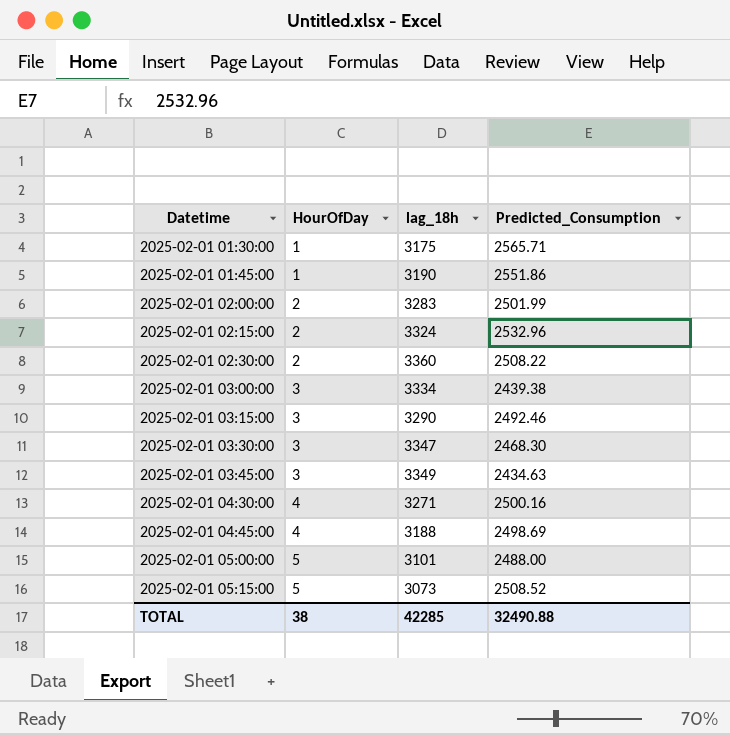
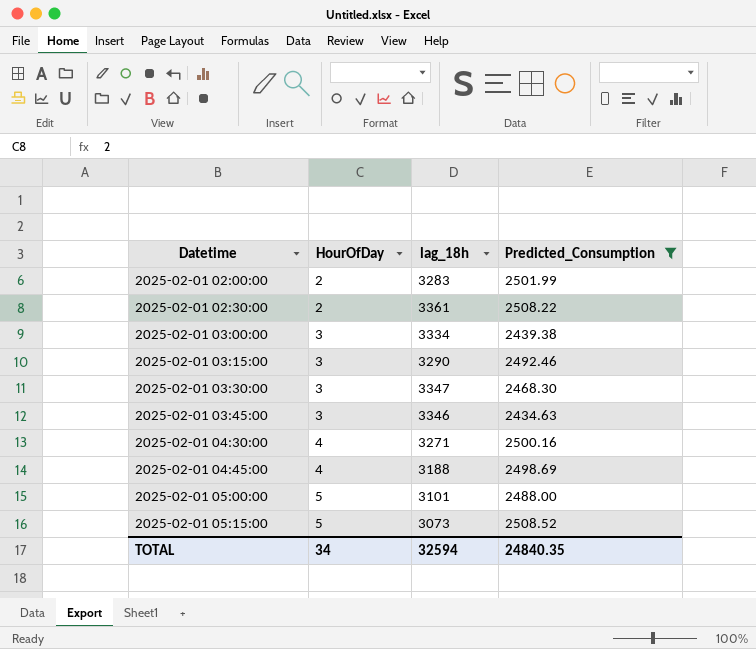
filter: none -> Predicted_Consumption <= 2508.52
2025-02-01 02:30:00 | lag_18h: 3360 -> 3361
2025-02-01 03:45:00 | lag_18h: 3349 -> 3346
TOTAL | HourOfDay: 38 -> 34
TOTAL | lag_18h: 42285 -> 32594
TOTAL | Predicted_Consumption: 32490.88 -> 24840.35

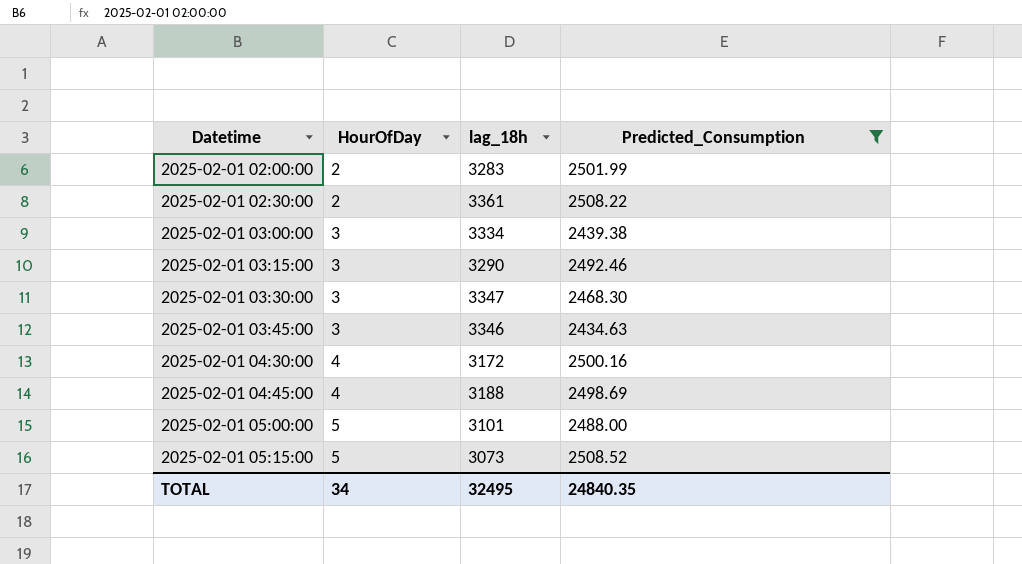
2025-02-01 04:30:00 | lag_18h: 3271 -> 3172
TOTAL | lag_18h: 32594 -> 32495

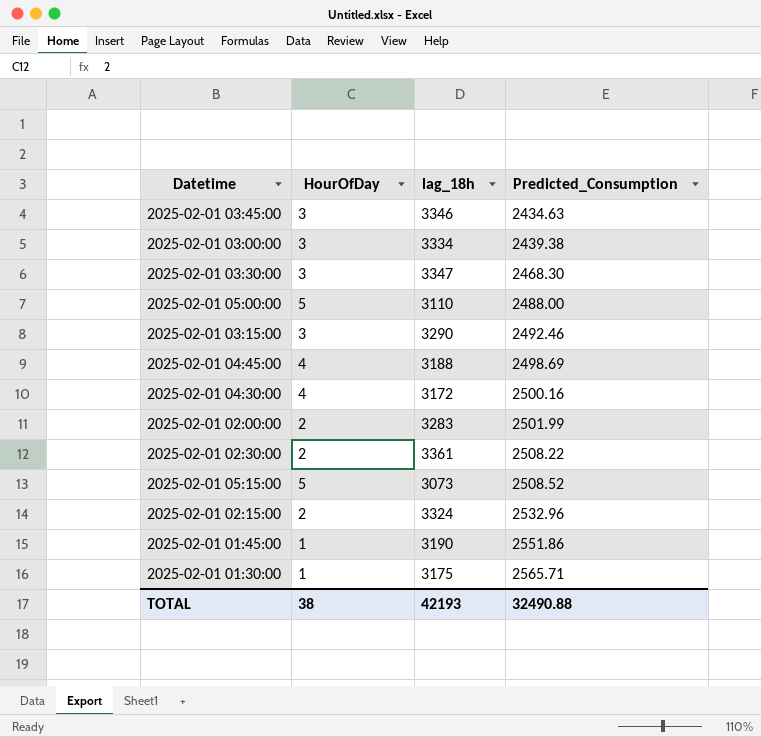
filter: Predicted_Consumption <= 2508.52 -> none
row order: Datetime ascending -> Predicted_Consumption ascending
2025-02-01 05:00:00 | lag_18h: 3101 -> 3110
TOTAL | HourOfDay: 34 -> 38
TOTAL | lag_18h: 32495 -> 42193
TOTAL | Predicted_Consumption: 24840.35 -> 32490.88

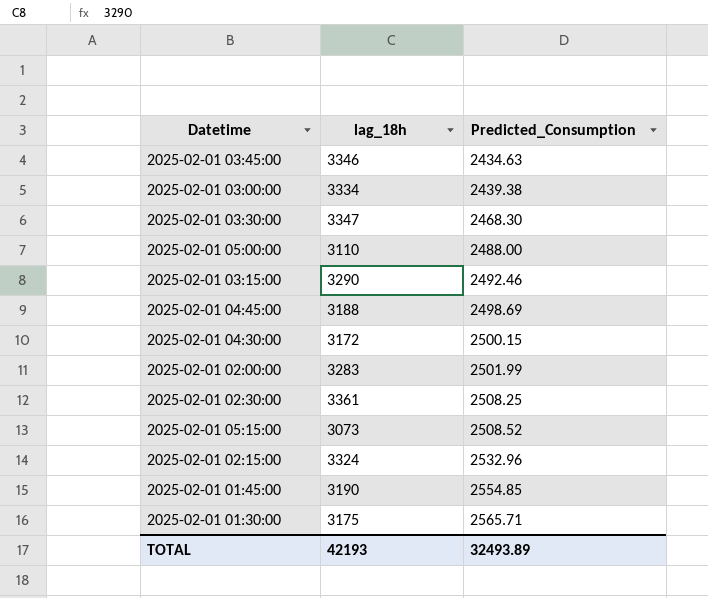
column HourOfDay | position: 2 -> none
2025-02-01 04:30:00 | Predicted_Consumption: 2500.16 -> 2500.15
2025-02-01 02:30:00 | Predicted_Consumption: 2508.22 -> 2508.25
2025-02-01 01:45:00 | Predicted_Consumption: 2551.86 -> 2554.85
TOTAL | Predicted_Consumption: 32490.88 -> 32493.89

